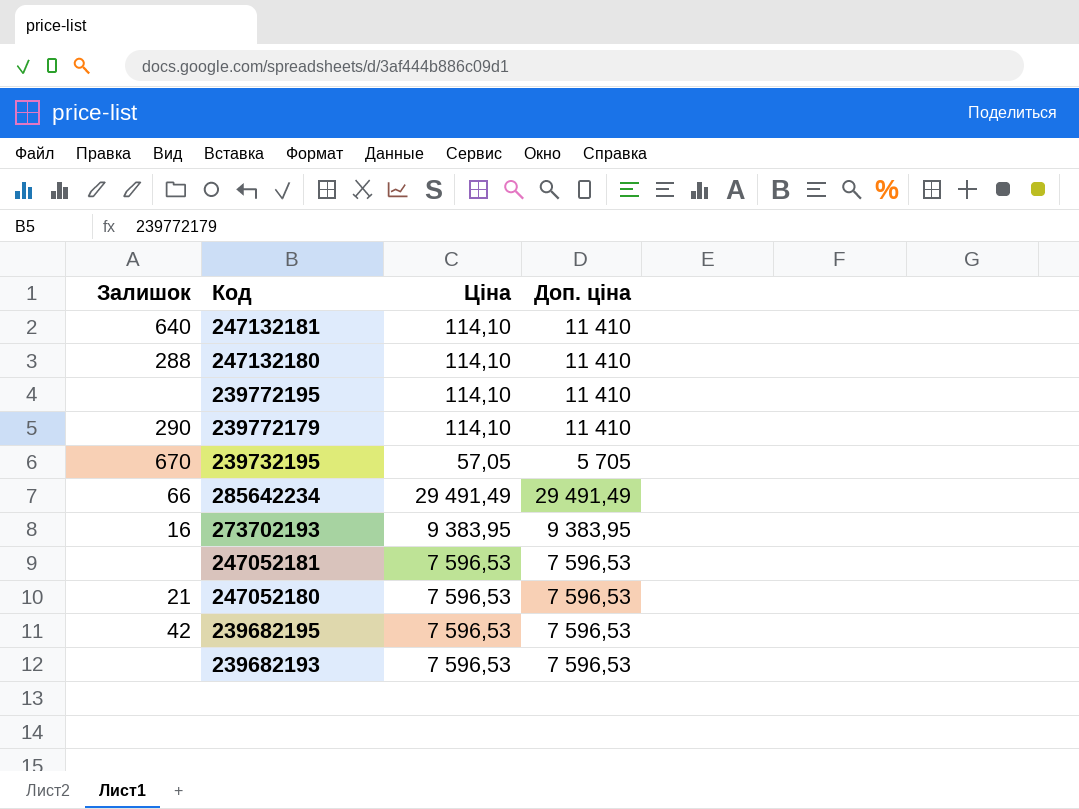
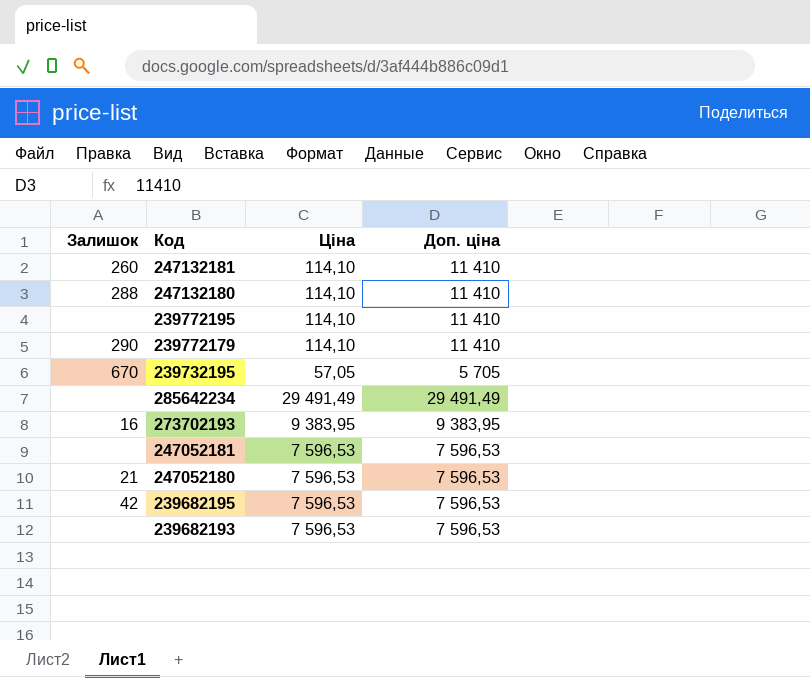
247132181 | Залишок: 640 -> 260
285642234 | Залишок: 66 -> none

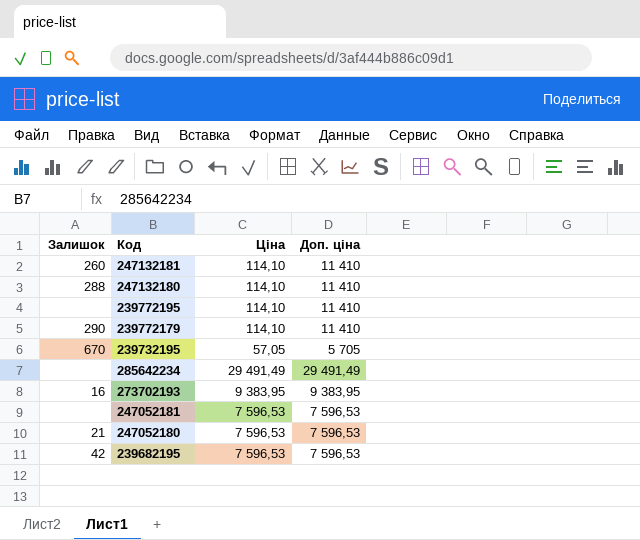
row 239682193: none | 7 596,53 | 7 596,53 -> none

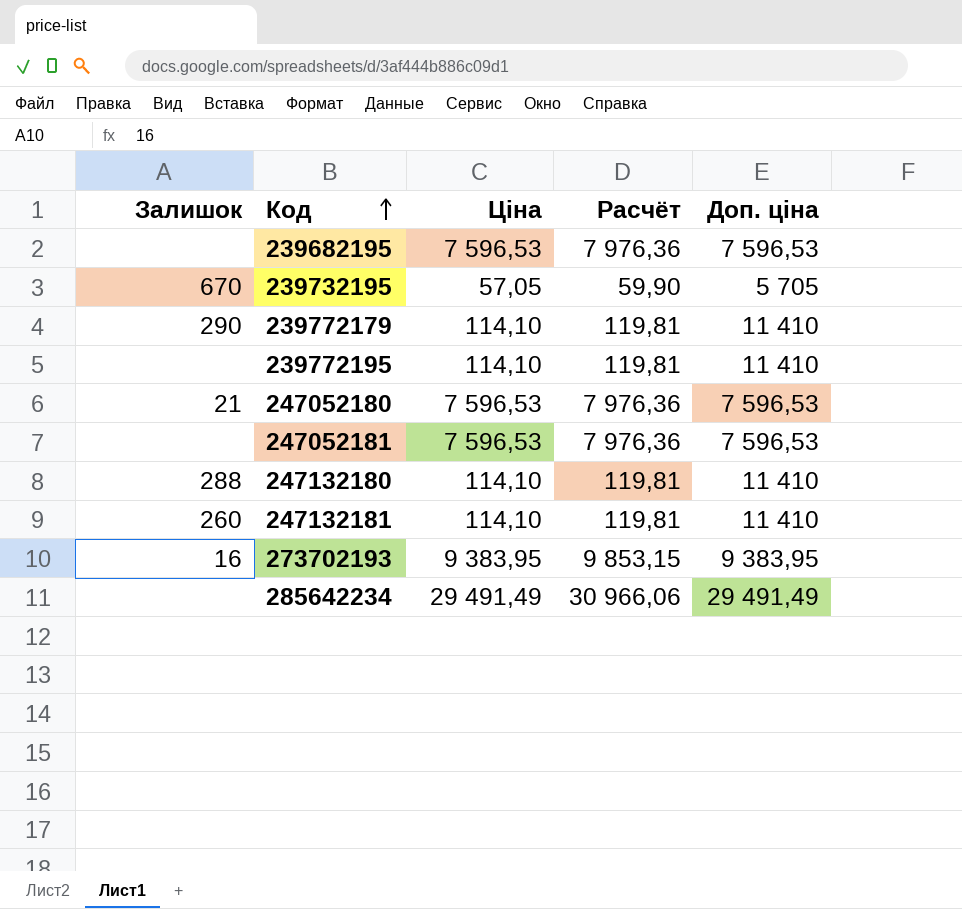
row order: none -> Код ascending
column Расчёт | formula: none -> [Ціна] * 1,05
239682195 | Залишок: 42 -> none

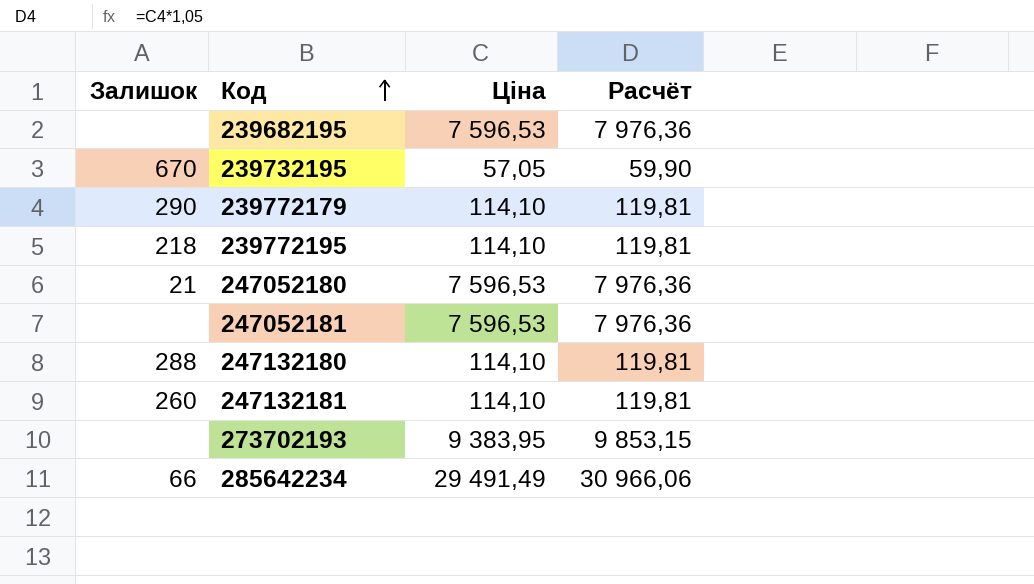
column Доп. ціна | position: 5 -> none
239772195 | Залишок: none -> 218
273702193 | Залишок: 16 -> none
285642234 | Залишок: none -> 66

